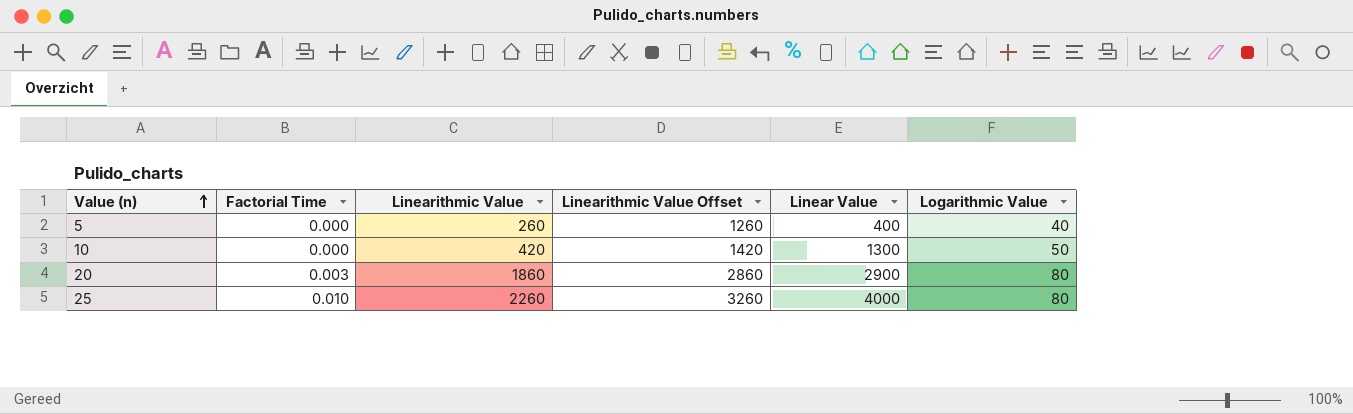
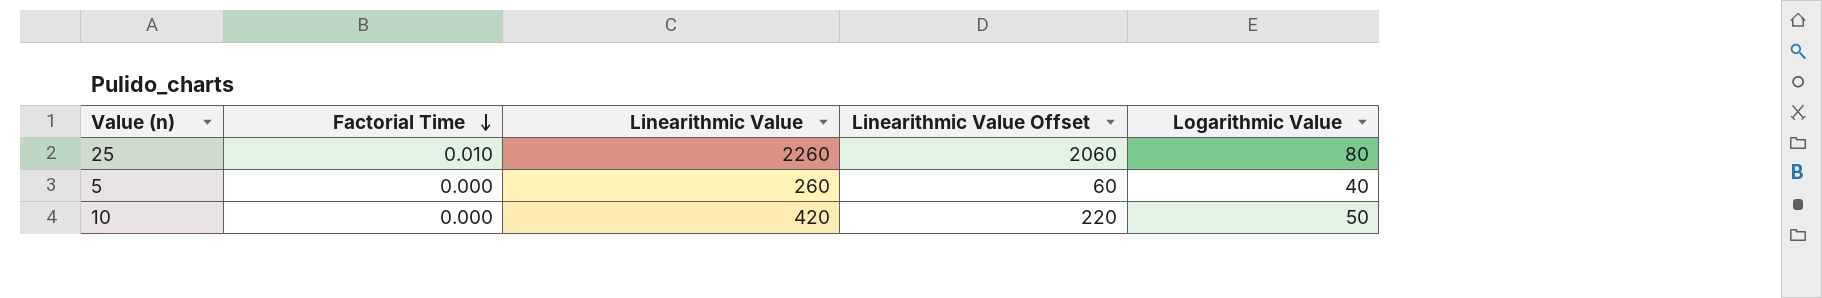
row order: Value (n) ascending -> Factorial Time descending
column Linear Value | position: 5 -> none
column Linearithmic Value Offset | formula: [Linearithmic Value] + 1000 -> [Linearithmic Value] - 200
row 20: 0.003 | 1860 | 2860 | 2900 | 80 -> none

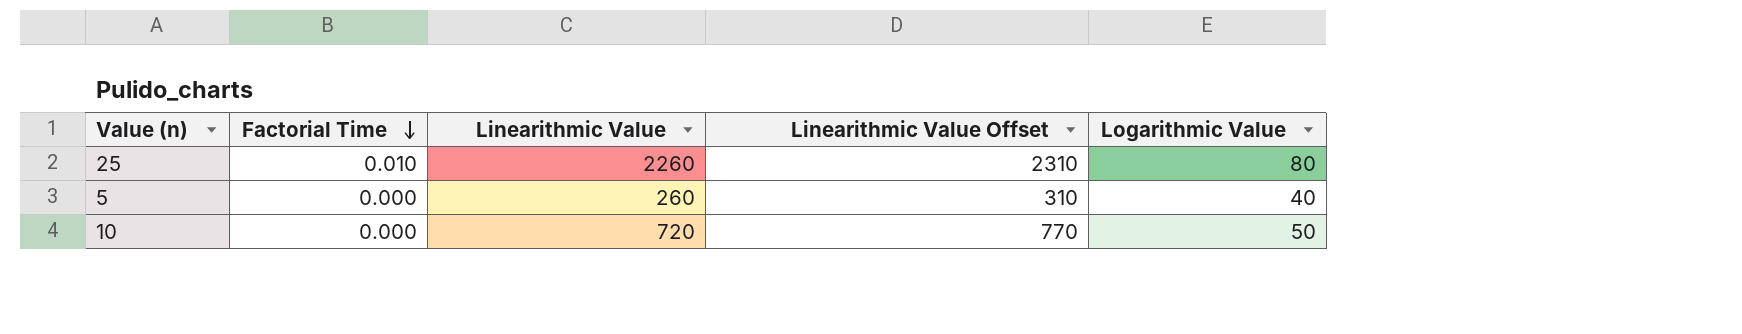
column Linearithmic Value Offset | formula: [Linearithmic Value] - 200 -> [Linearithmic Value] + 50
10 | Linearithmic Value: 420 -> 720

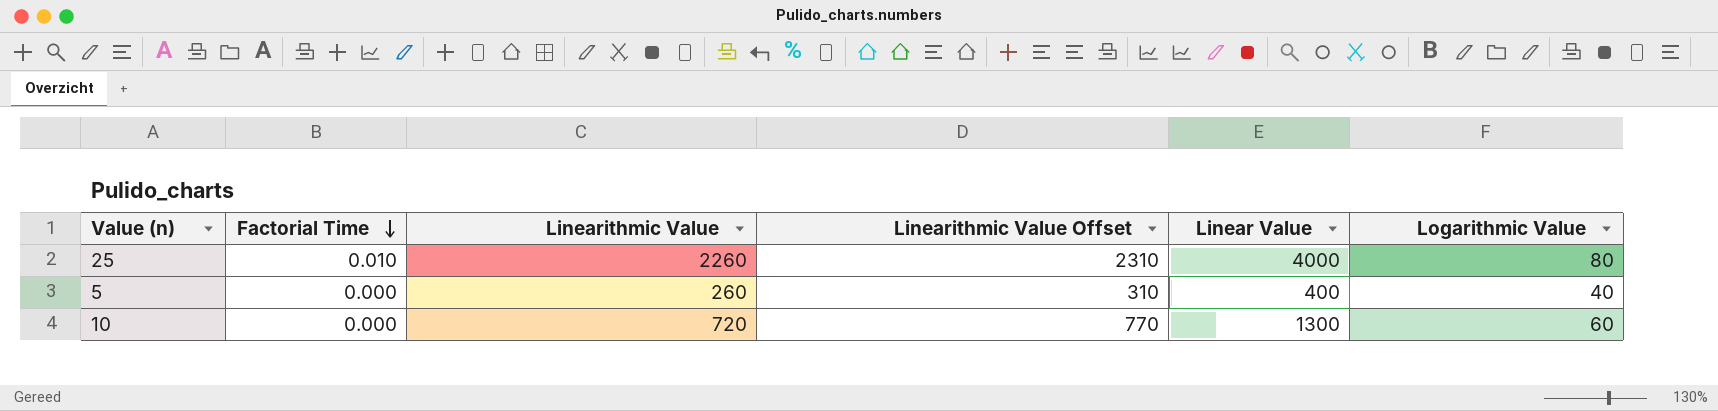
column Linear Value | position: none -> 5
10 | Logarithmic Value: 50 -> 60

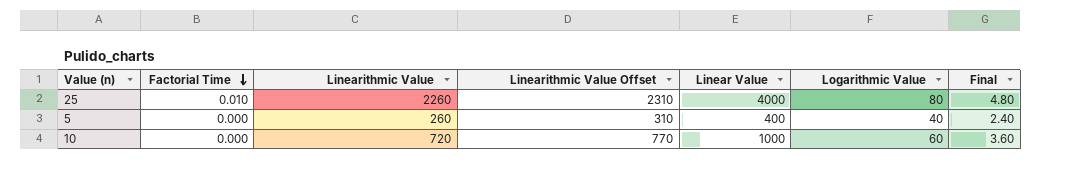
column Final | formula: none -> [Logarithmic Value] * 0.06
10 | Linear Value: 1300 -> 1000

